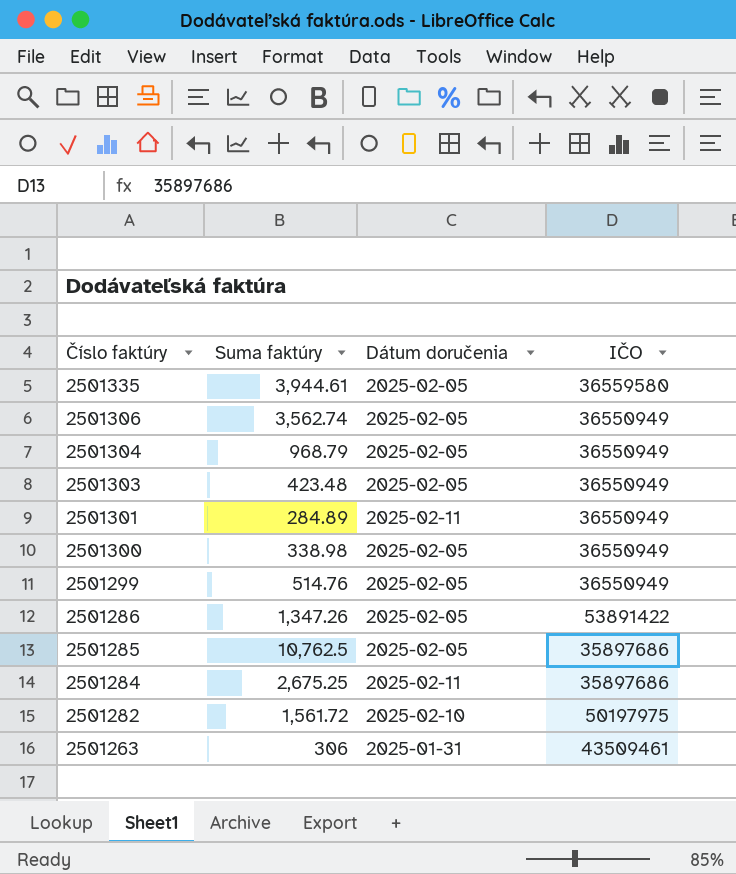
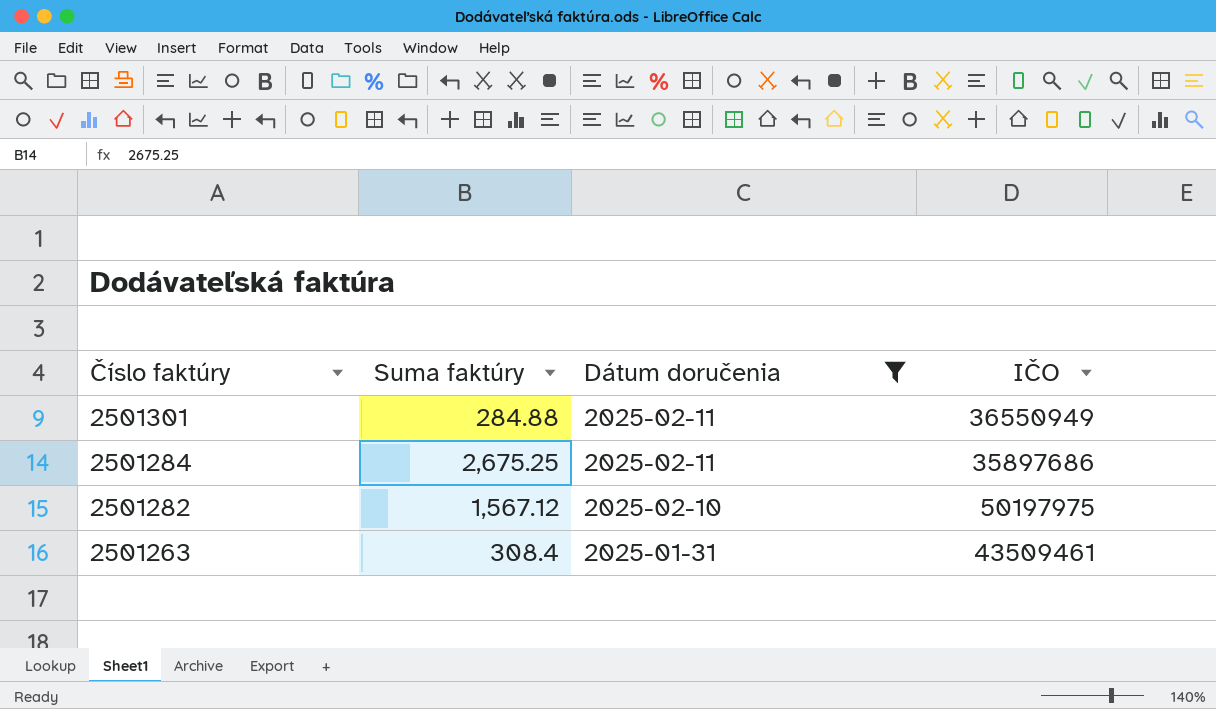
filter: none -> Dátum doručenia != 2025-02-05
2501301 | Suma faktúry: 284.89 -> 284.88
2501282 | Suma faktúry: 1,561.72 -> 1,567.12
2501263 | Suma faktúry: 306 -> 308.4

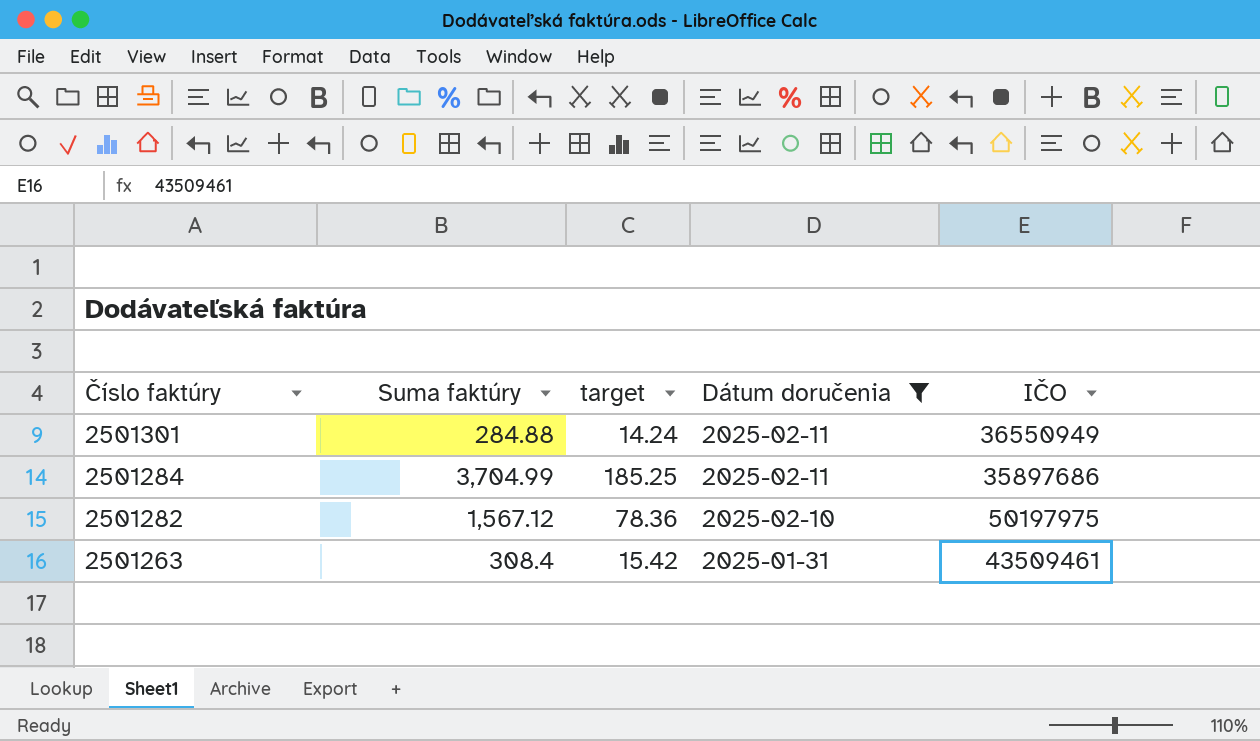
column target | formula: none -> [Suma faktúry] * 0.05
2501284 | Suma faktúry: 2,675.25 -> 3,704.99

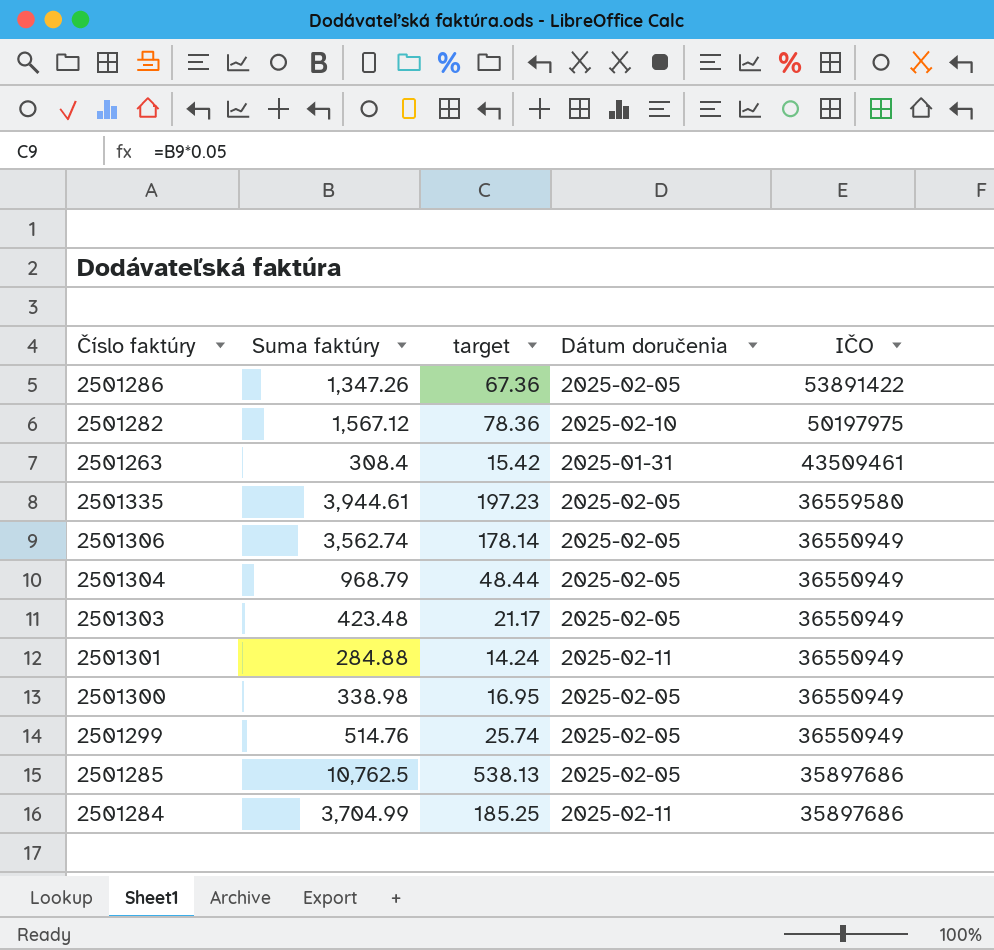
filter: Dátum doručenia != 2025-02-05 -> none
row order: Číslo faktúry descending -> IČO descending

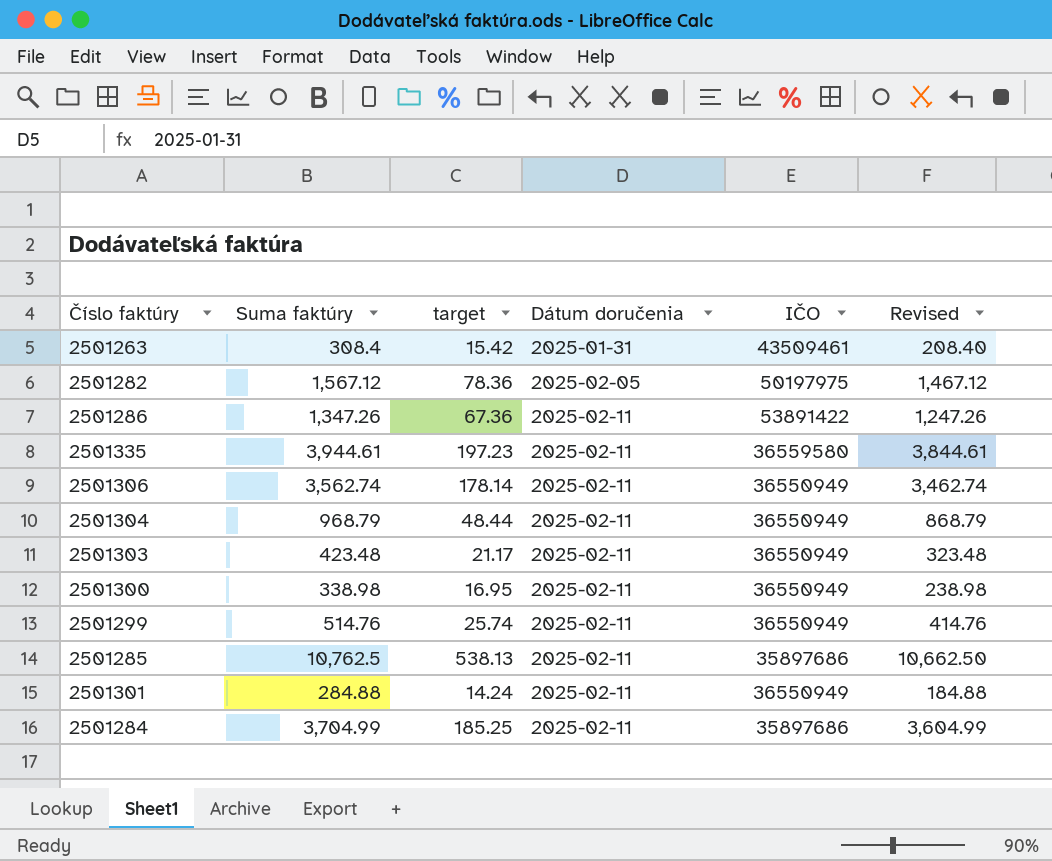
row order: IČO descending -> Dátum doručenia ascending
column Revised | formula: none -> [Suma faktúry] - 100
2501282 | Dátum doručenia: 2025-02-10 -> 2025-02-05
2501286 | Dátum doručenia: 2025-02-05 -> 2025-02-11
2501335 | Dátum doručenia: 2025-02-05 -> 2025-02-11
2501306 | Dátum doručenia: 2025-02-05 -> 2025-02-11
2501304 | Dátum doručenia: 2025-02-05 -> 2025-02-11
2501303 | Dátum doručenia: 2025-02-05 -> 2025-02-11
2501300 | Dátum doručenia: 2025-02-05 -> 2025-02-11
2501299 | Dátum doručenia: 2025-02-05 -> 2025-02-11
2501285 | Dátum doručenia: 2025-02-05 -> 2025-02-11

